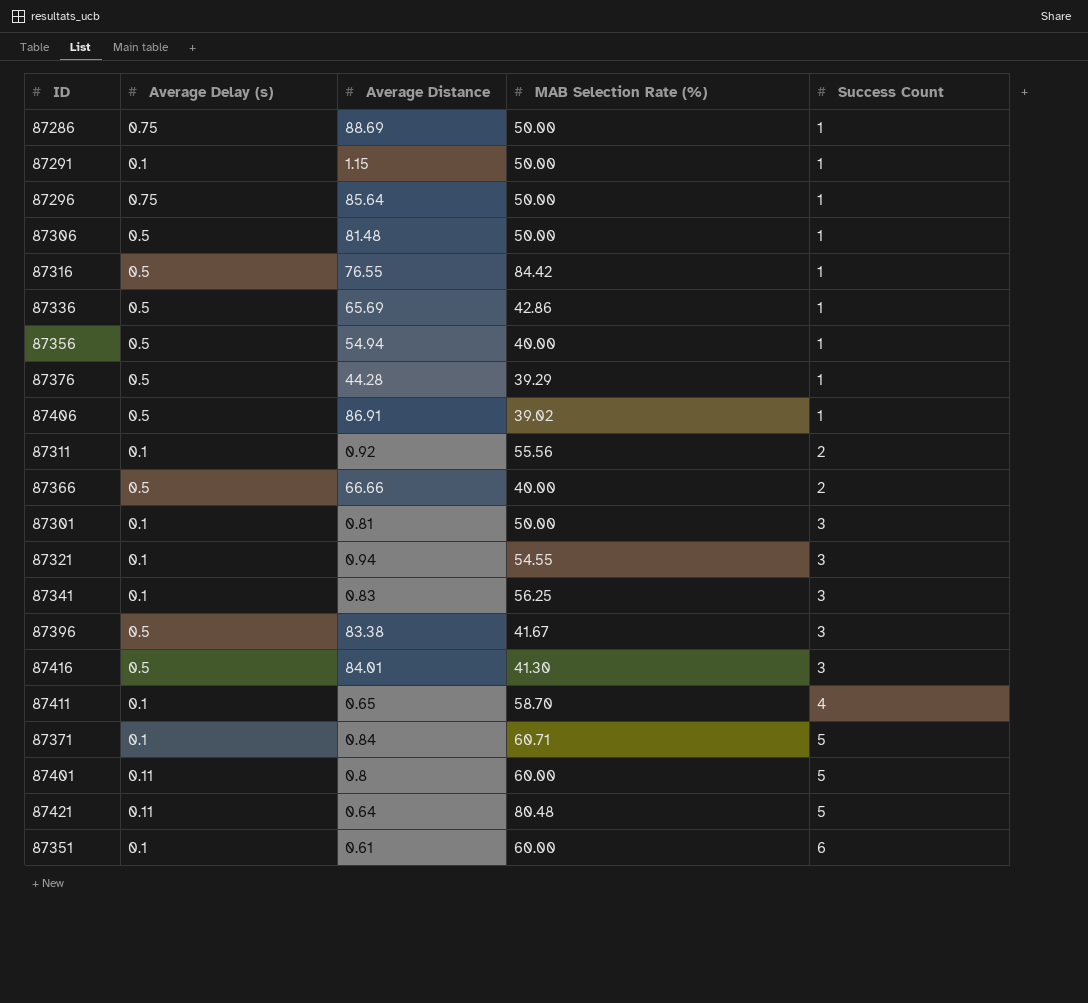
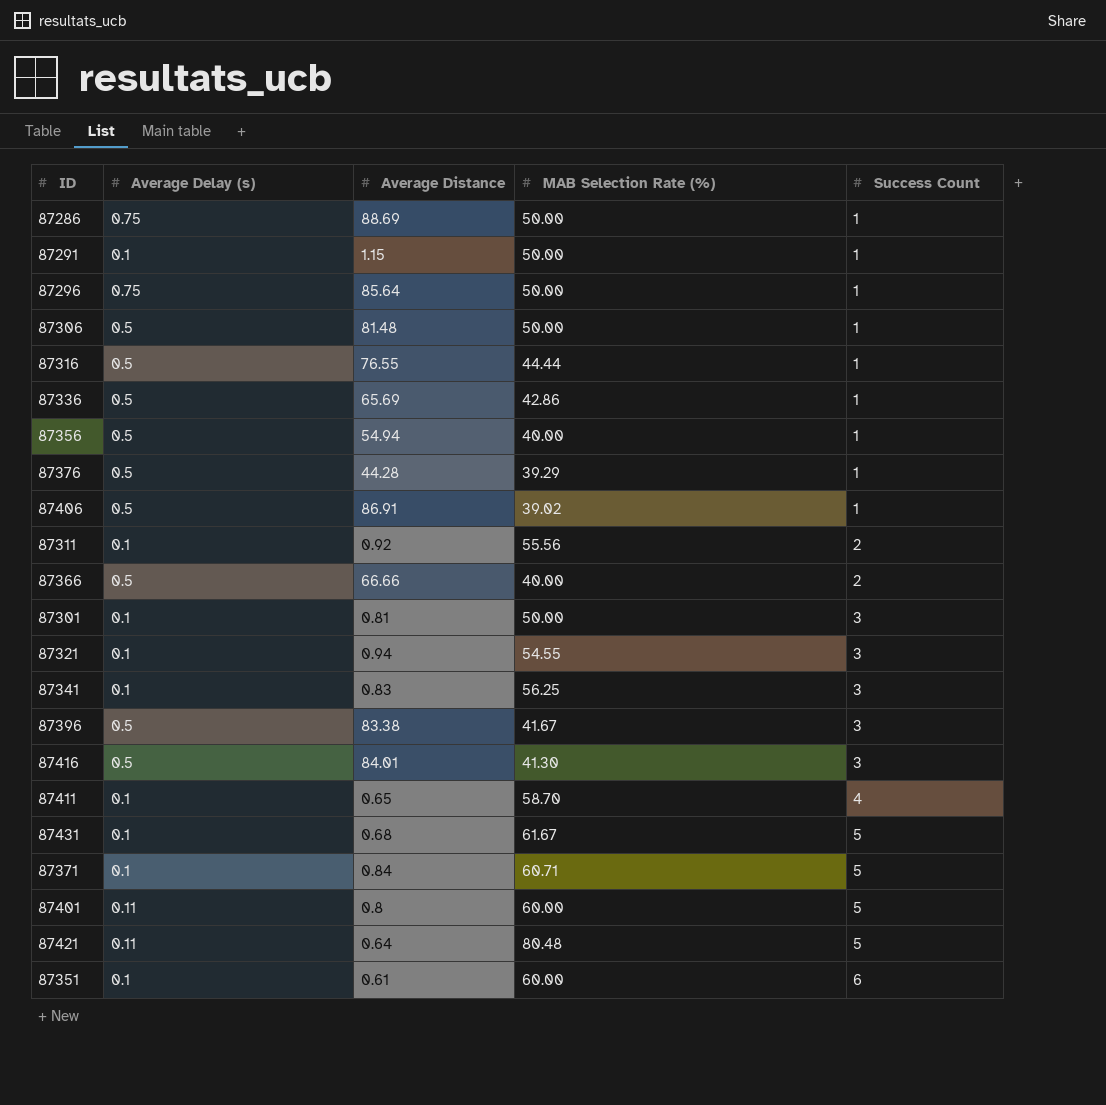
87316 | MAB Selection Rate (%): 84.42 -> 44.44
row 87431: none -> 0.1 | 0.68 | 61.67 | 5

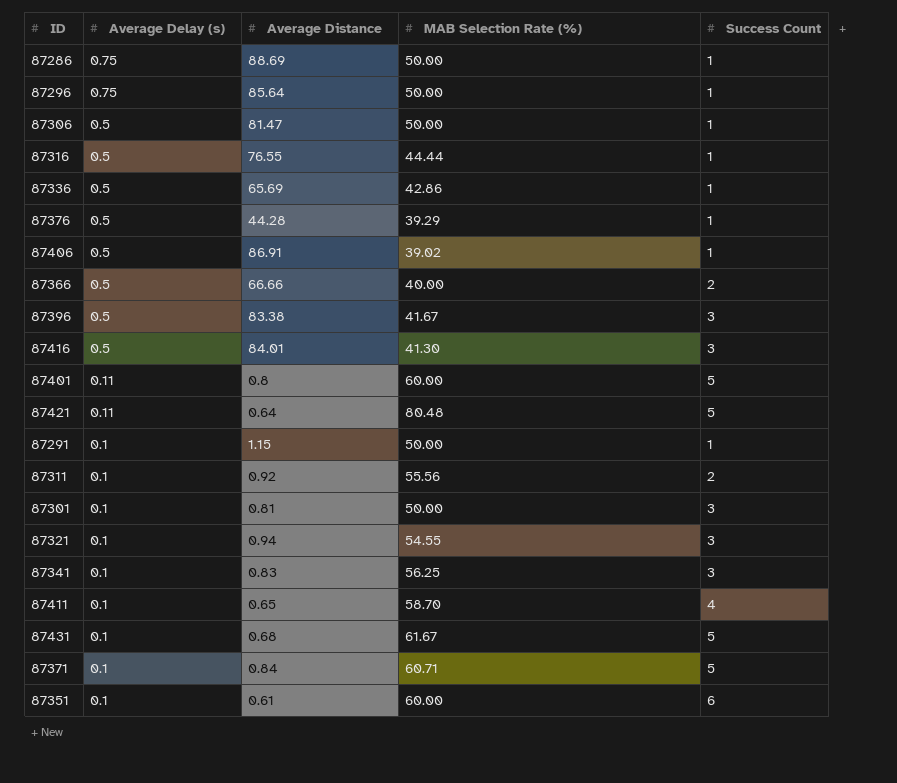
row order: Success Count ascending -> Average Delay (s) descending
row 87356: 0.5 | 54.94 | 40.00 | 1 -> none
87306 | Average Distance: 81.48 -> 81.47

